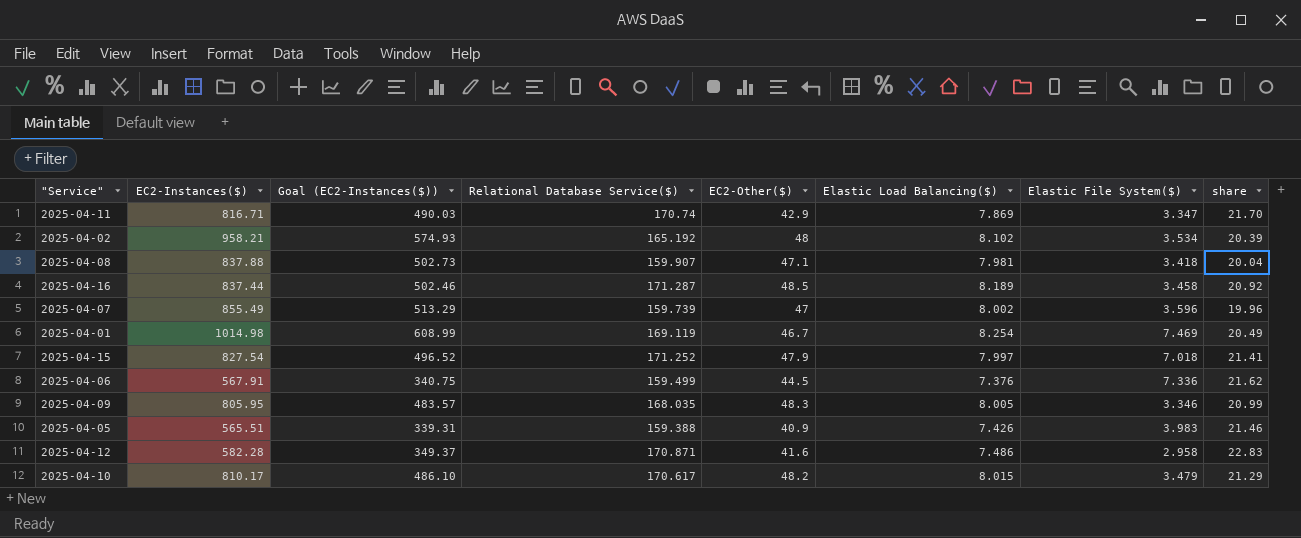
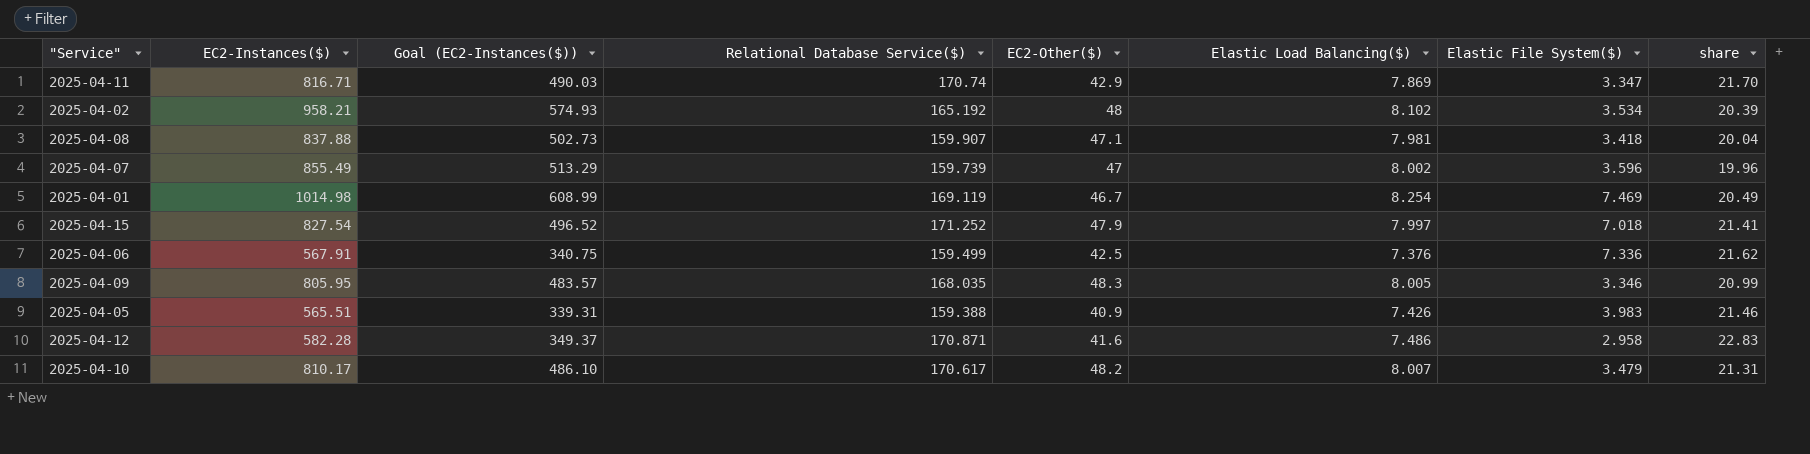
row 2025-04-16: 837.44 | 502.46 | 171.287 | 48.5 | 8.189 | 3.458 | 20.92 -> none
2025-04-06 | EC2-Other($): 44.5 -> 42.5
2025-04-10 | Elastic Load Balancing($): 8.015 -> 8.007
2025-04-10 | share: 21.29 -> 21.31

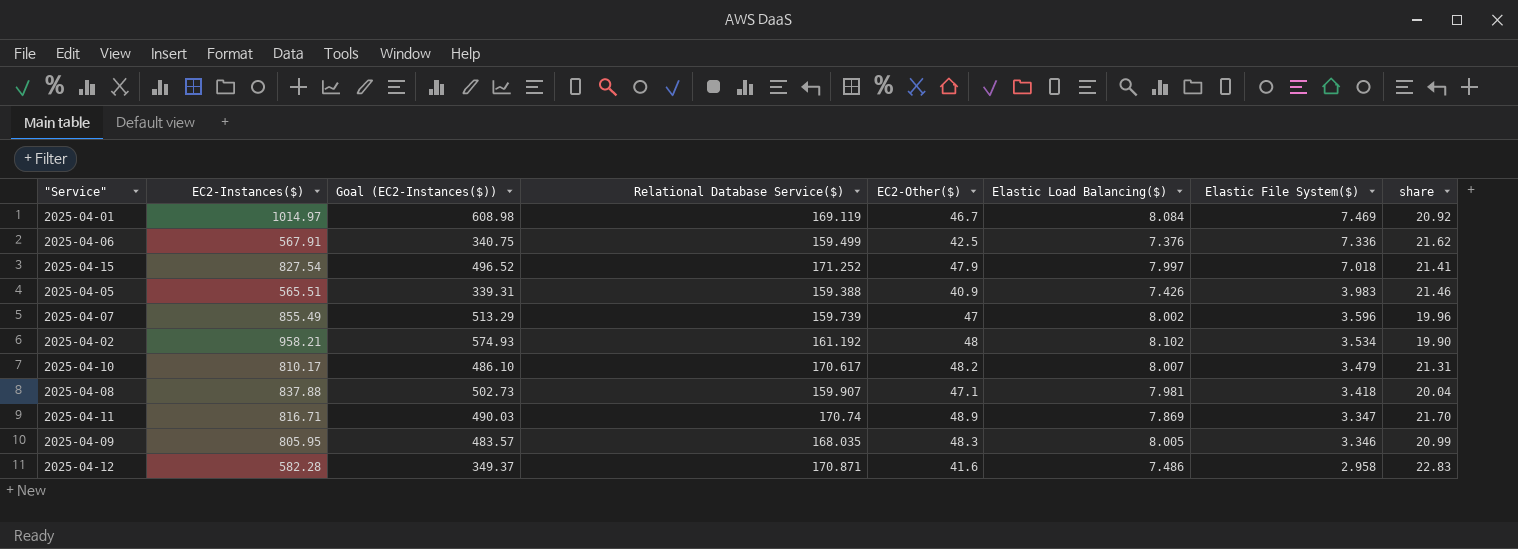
row order: none -> Elastic File System($) descending
2025-04-01 | EC2-Instances($): 1014.98 -> 1014.97
2025-04-01 | Goal (EC2-Instances($)): 608.99 -> 608.98
2025-04-01 | Elastic Load Balancing($): 8.254 -> 8.084
2025-04-01 | share: 20.49 -> 20.92
2025-04-02 | Relational Database Service($): 165.192 -> 161.192
2025-04-02 | share: 20.39 -> 19.90
2025-04-11 | EC2-Other($): 42.9 -> 48.9

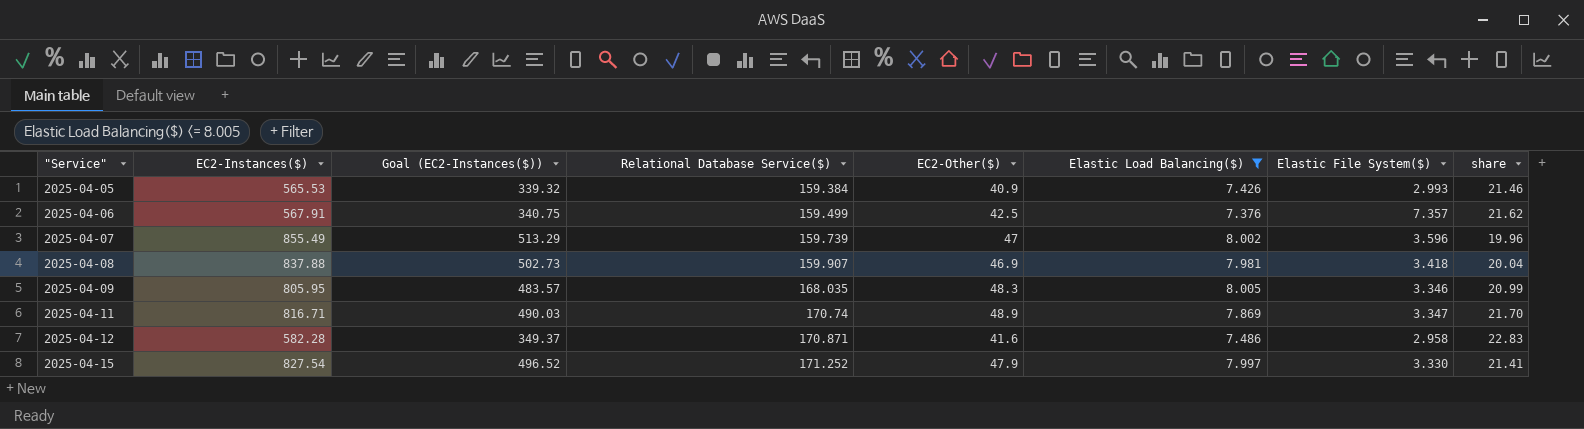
filter: none -> Elastic Load Balancing($) <= 8.005
row order: Elastic File System($) descending -> "Service" ascending
2025-04-05 | EC2-Instances($): 565.51 -> 565.53
2025-04-05 | Goal (EC2-Instances($)): 339.31 -> 339.32
2025-04-05 | Relational Database Service($): 159.388 -> 159.384
2025-04-05 | Elastic File System($): 3.983 -> 2.993
2025-04-06 | Elastic File System($): 7.336 -> 7.357
2025-04-08 | EC2-Other($): 47.1 -> 46.9
2025-04-15 | Elastic File System($): 7.018 -> 3.330

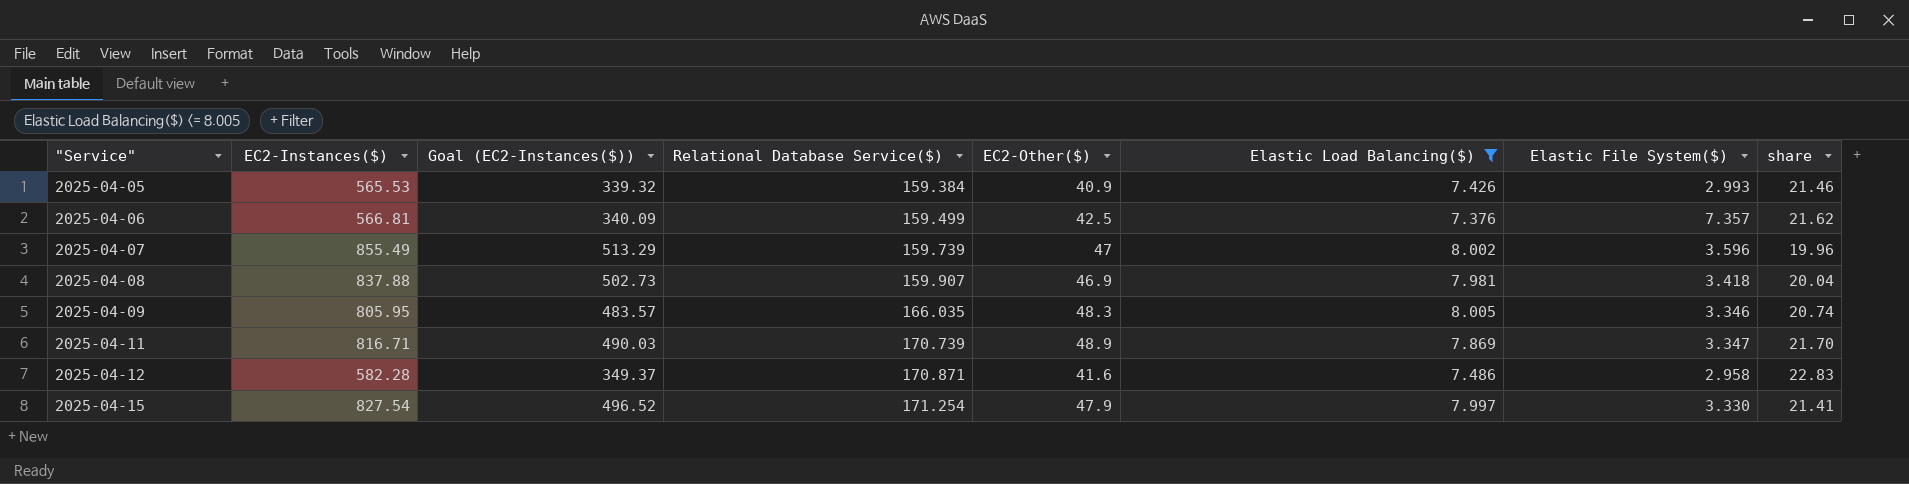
2025-04-06 | EC2-Instances($): 567.91 -> 566.81
2025-04-06 | Goal (EC2-Instances($)): 340.75 -> 340.09
2025-04-09 | Relational Database Service($): 168.035 -> 166.035
2025-04-09 | share: 20.99 -> 20.74
2025-04-11 | Relational Database Service($): 170.74 -> 170.739
2025-04-15 | Relational Database Service($): 171.252 -> 171.254

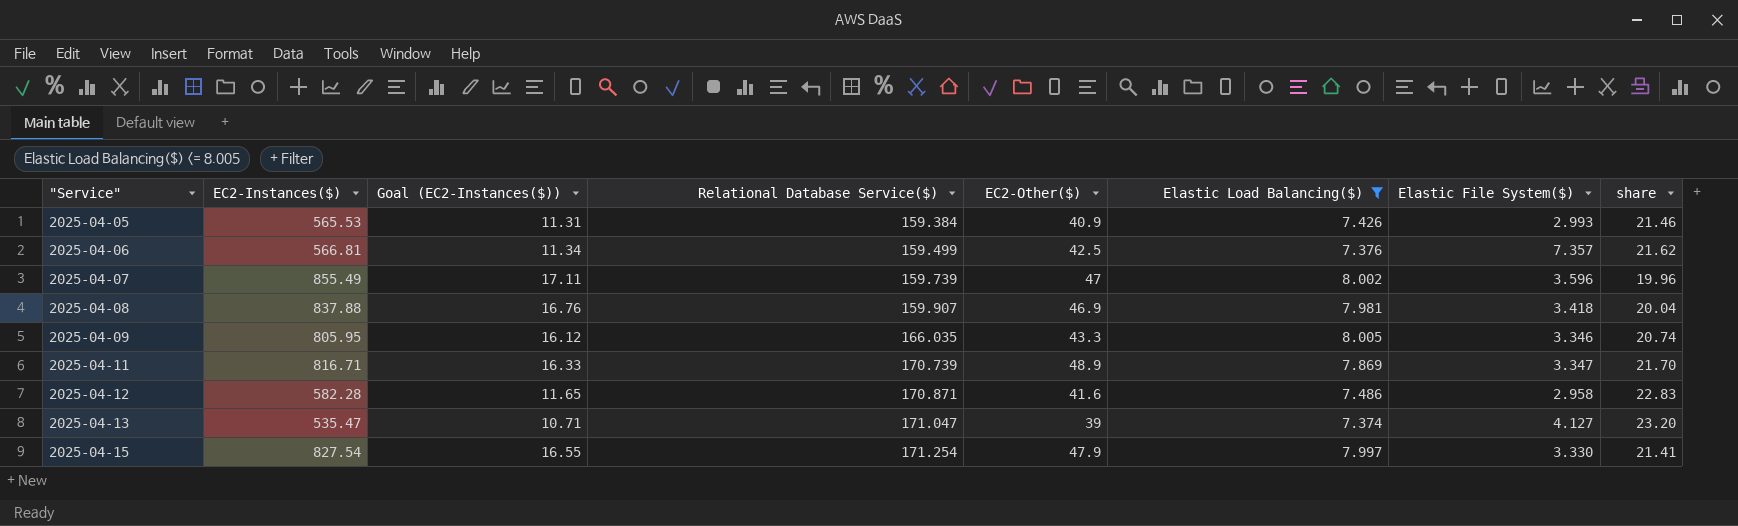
column Goal (EC2-Instances($)) | formula: [EC2-Instances($)] * 0.6 -> [EC2-Instances($)] * 0.02
2025-04-09 | EC2-Other($): 48.3 -> 43.3
row 2025-04-13: none -> 535.47 | 10.71 | 171.047 | 39 | 7.374 | 4.127 | 23.20

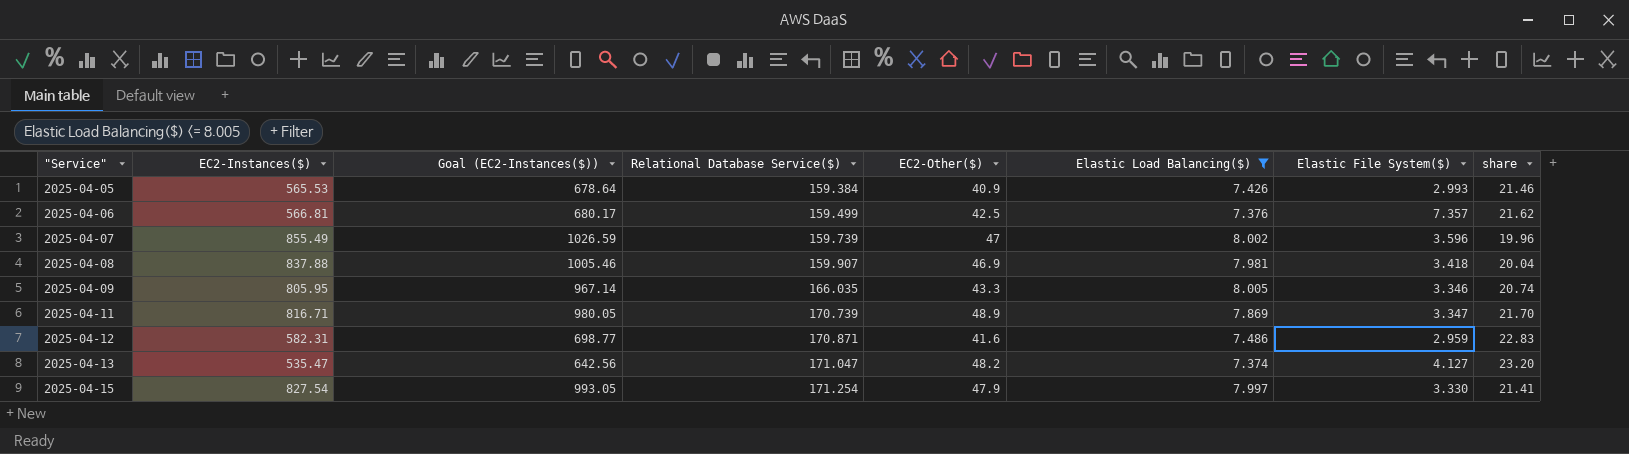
column Goal (EC2-Instances($)) | formula: [EC2-Instances($)] * 0.02 -> [EC2-Instances($)] * 1.2
2025-04-12 | EC2-Instances($): 582.28 -> 582.31
2025-04-12 | Elastic File System($): 2.958 -> 2.959
2025-04-13 | EC2-Other($): 39 -> 48.2

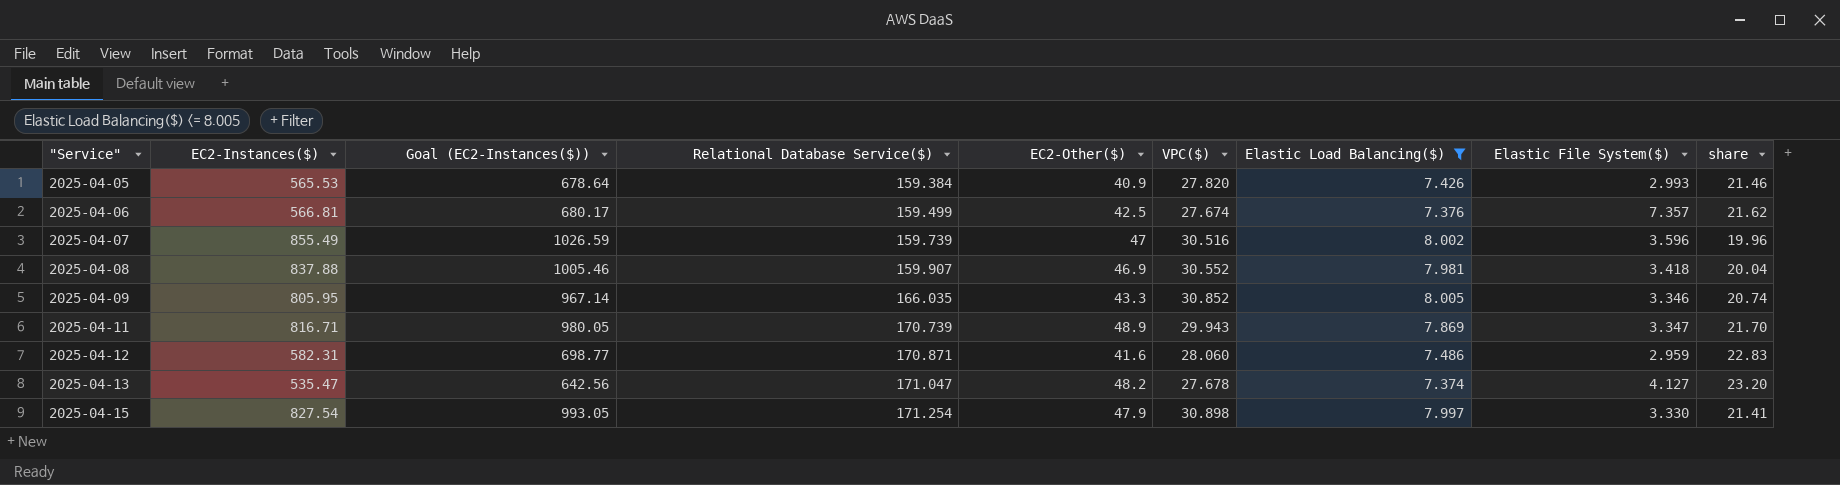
column VPC($) | position: none -> 6

